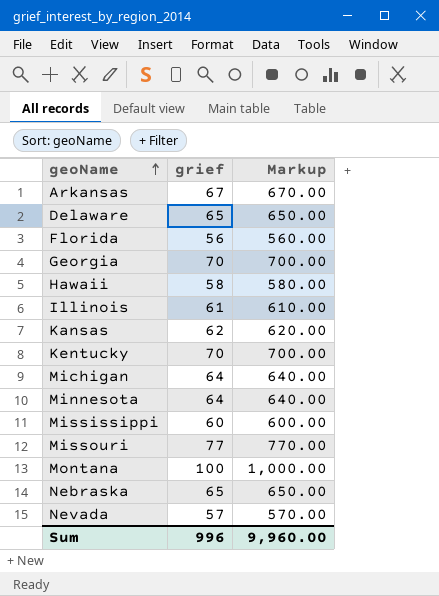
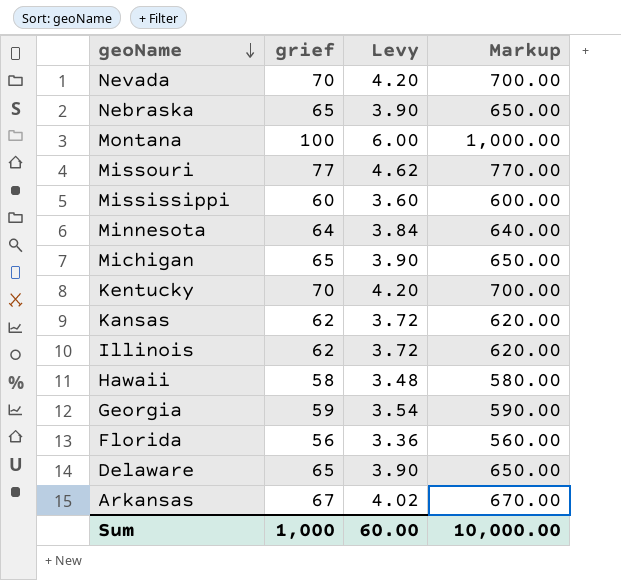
row order: geoName ascending -> geoName descending
column Levy | formula: none -> [grief] * 0.06
Nevada | grief: 57 -> 70
Nevada | Markup: 570.00 -> 700.00
Michigan | grief: 64 -> 65
Michigan | Markup: 640.00 -> 650.00
Illinois | grief: 61 -> 62
Illinois | Markup: 610.00 -> 620.00
Georgia | grief: 70 -> 59
Georgia | Markup: 700.00 -> 590.00
Sum | grief: 996 -> 1,000
Sum | Markup: 9,960.00 -> 10,000.00

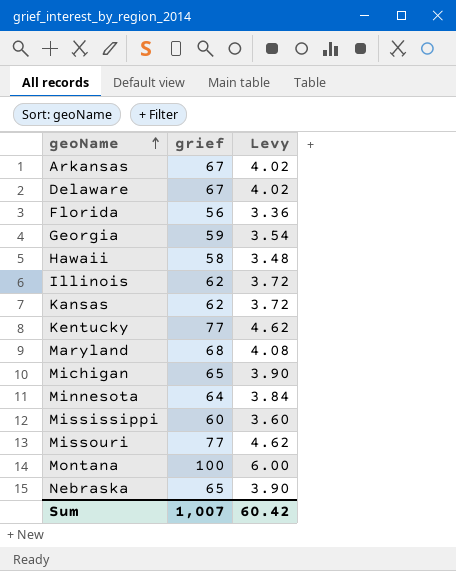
row order: geoName descending -> geoName ascending
column Markup | formula: [grief] * 10 -> none
row Nevada: 70 | 4.20 | 700.00 -> none
Delaware | grief: 65 -> 67
Delaware | Levy: 3.90 -> 4.02
Kentucky | grief: 70 -> 77
Kentucky | Levy: 4.20 -> 4.62
row Maryland: none -> 68 | 4.08
Sum | grief: 1,000 -> 1,007
Sum | Levy: 60.00 -> 60.42

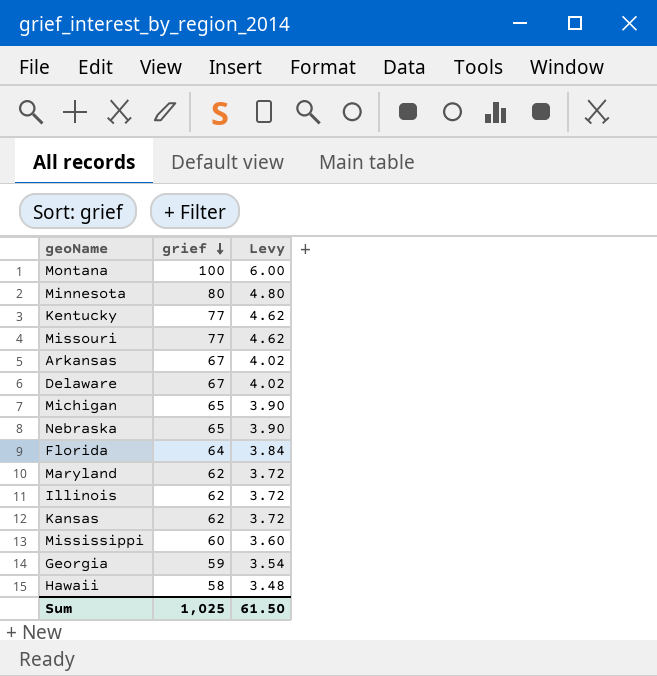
row order: geoName ascending -> grief descending
Minnesota | grief: 64 -> 80
Minnesota | Levy: 3.84 -> 4.80
Florida | grief: 56 -> 64
Florida | Levy: 3.36 -> 3.84
Maryland | grief: 68 -> 62
Maryland | Levy: 4.08 -> 3.72
Sum | grief: 1,007 -> 1,025
Sum | Levy: 60.42 -> 61.50

